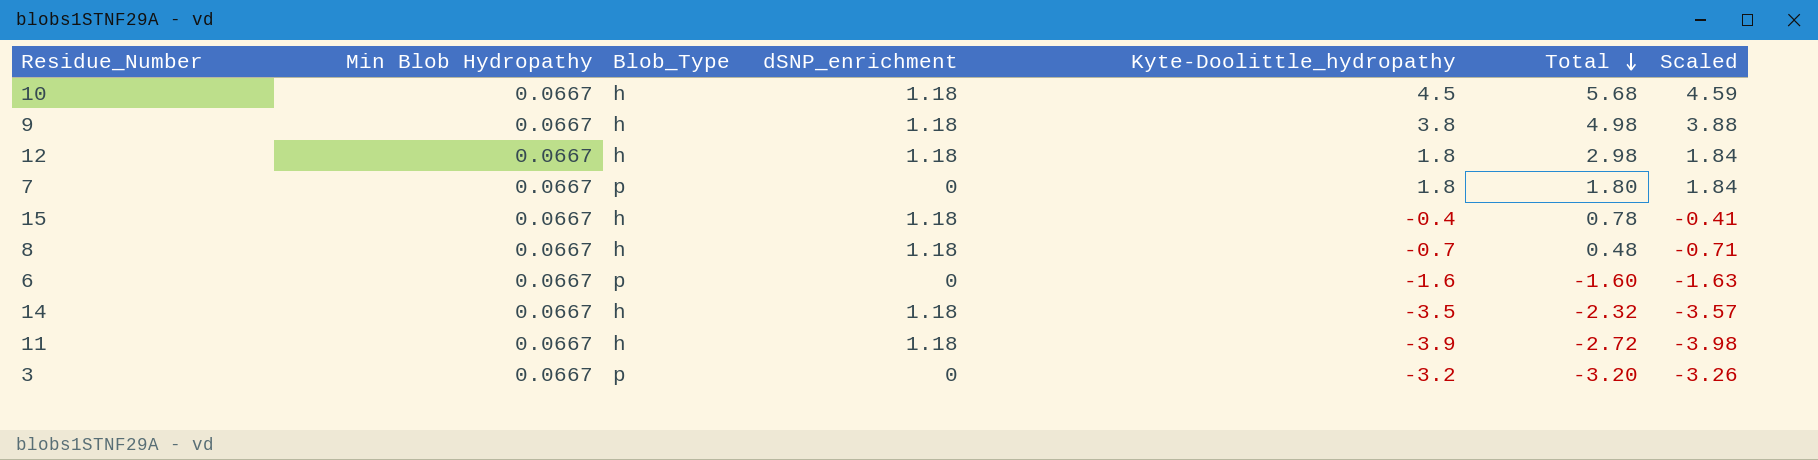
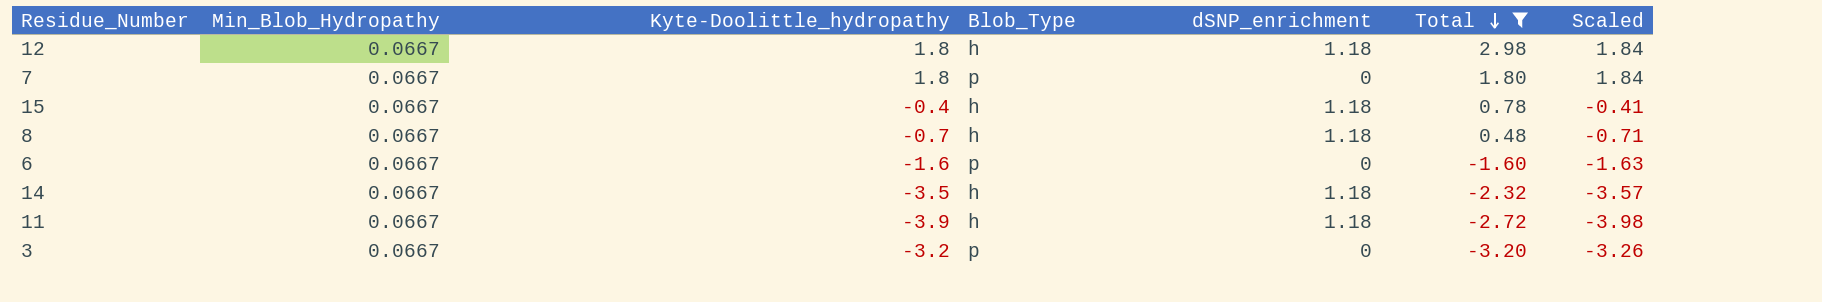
filter: none -> Total <= 2.98
column name: Min Blob Hydropathy -> Min_Blob_Hydropathy
column Kyte-Doolittle_hydropathy | position: 5 -> 3

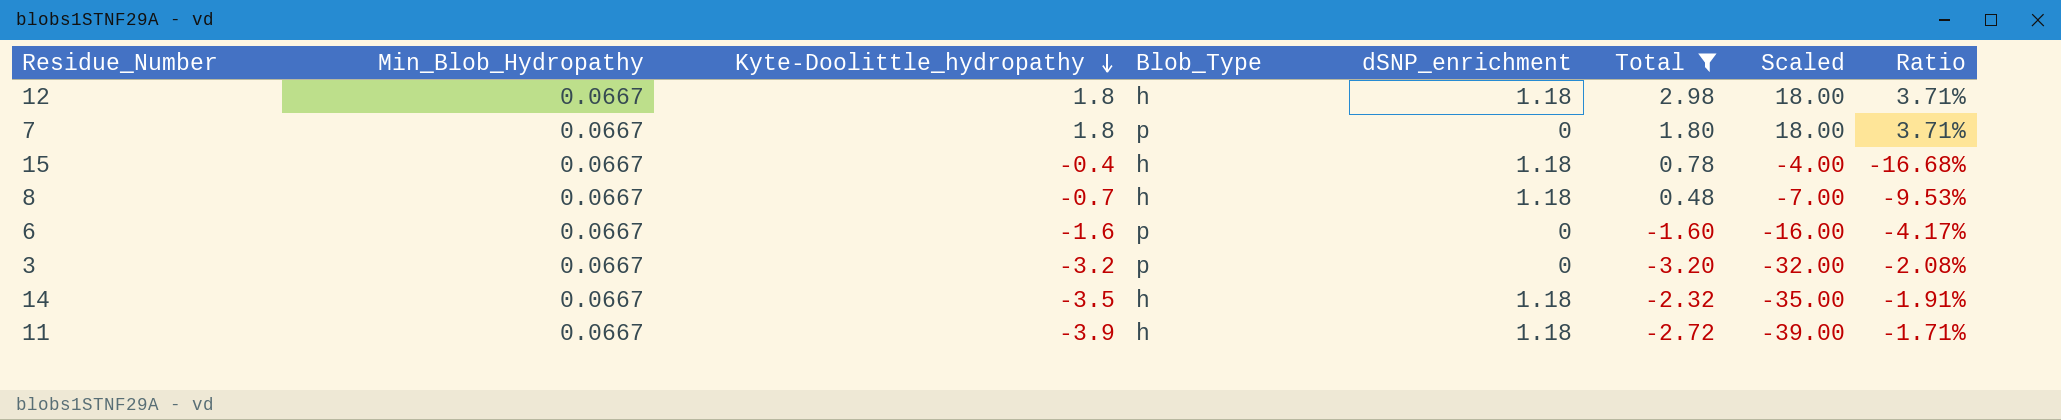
row order: Total descending -> Kyte-Doolittle_hydropathy descending
column Scaled | formula: [Kyte-Doolittle_hydropathy] * 1.02 -> [Kyte-Doolittle_hydropathy] * 10
column Ratio | formula: none -> [Min_Blob_Hydropathy] / [Kyte-Doolittle_hydropathy]

